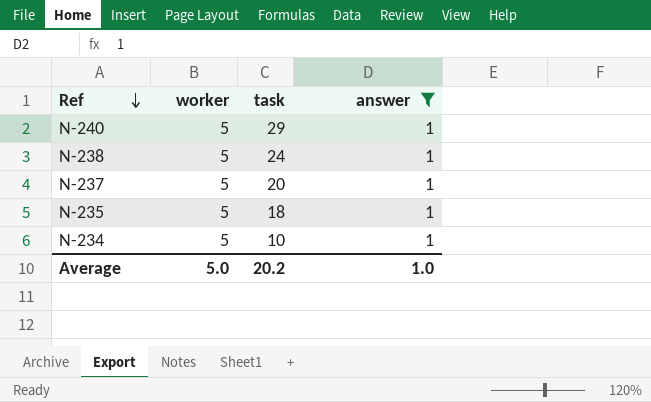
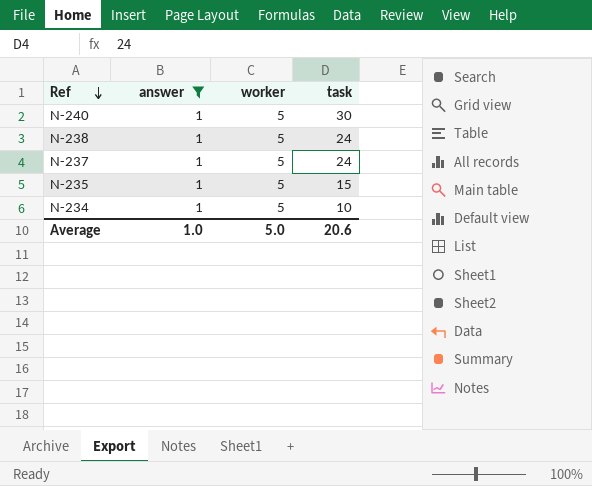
column answer | position: 4 -> 2
N-240 | task: 29 -> 30
N-237 | task: 20 -> 24
N-235 | task: 18 -> 15
Average | task: 20.2 -> 20.6

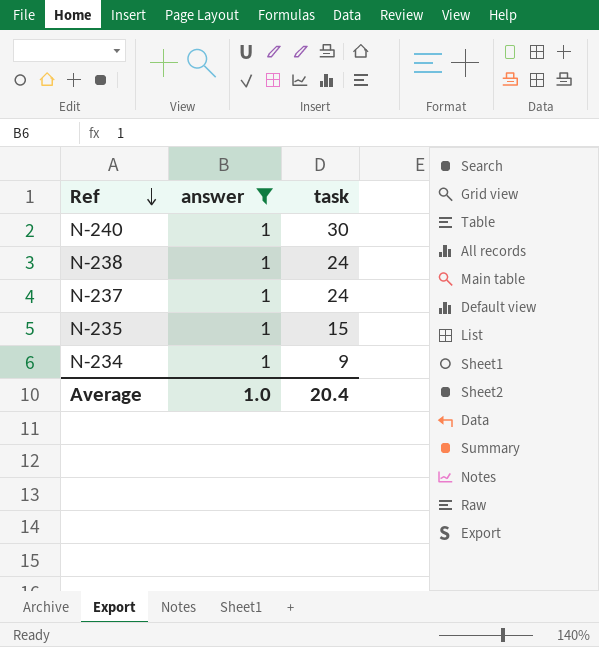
column worker | position: 3 -> none
N-234 | task: 10 -> 9
Average | task: 20.6 -> 20.4

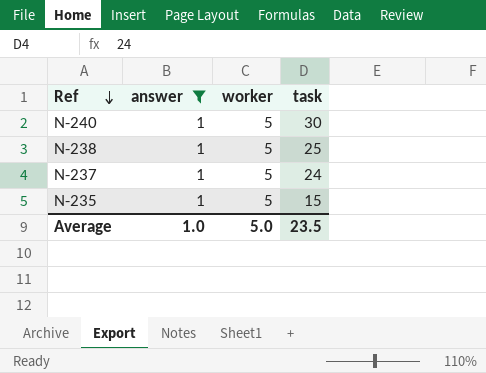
column worker | position: none -> 3
row N-234: 1 | 9 -> none
N-238 | task: 24 -> 25
Average | task: 20.4 -> 23.5

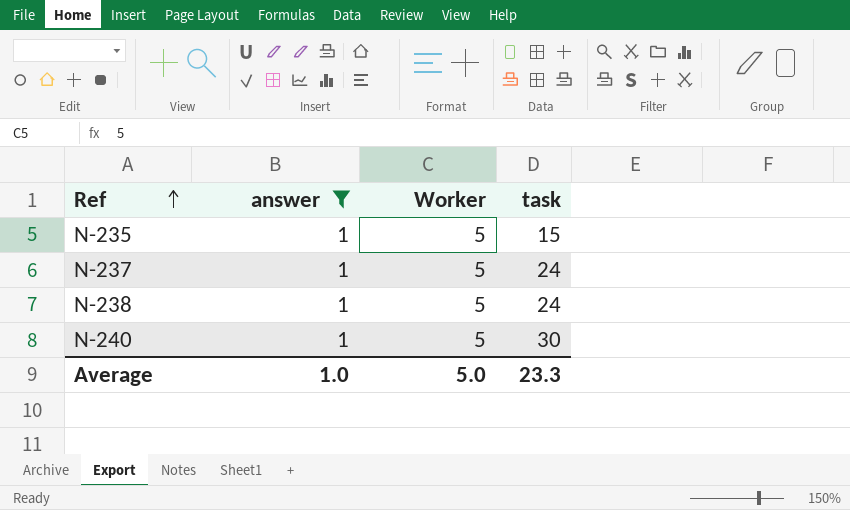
row order: Ref descending -> Ref ascending
column name: worker -> Worker
N-238 | task: 25 -> 24
Average | task: 23.5 -> 23.3

